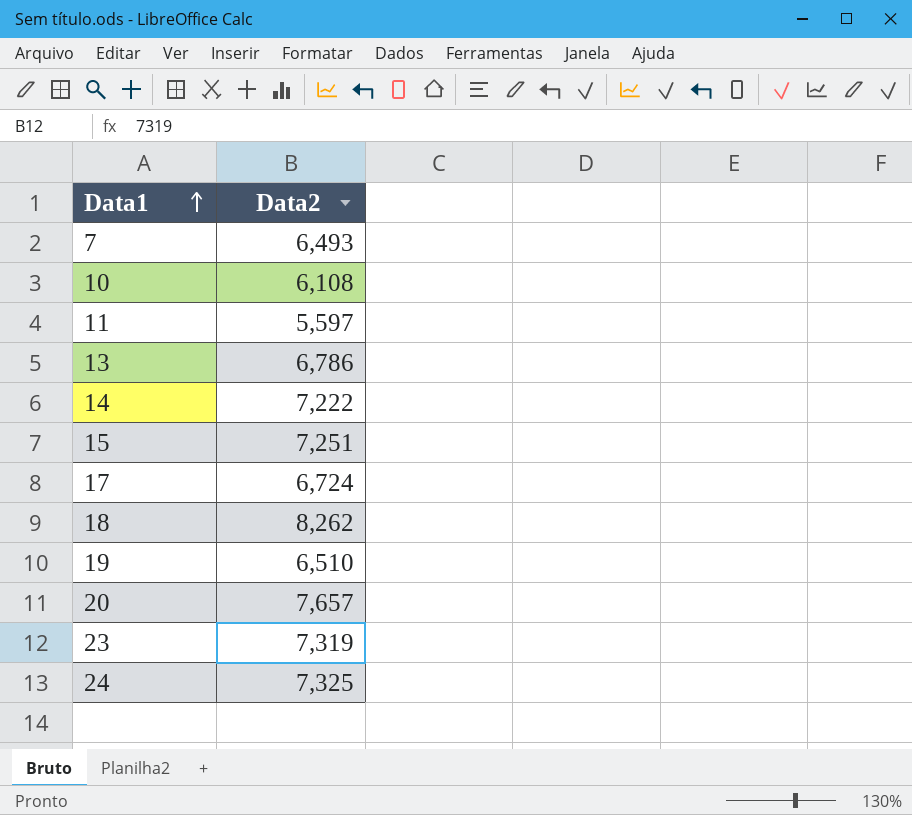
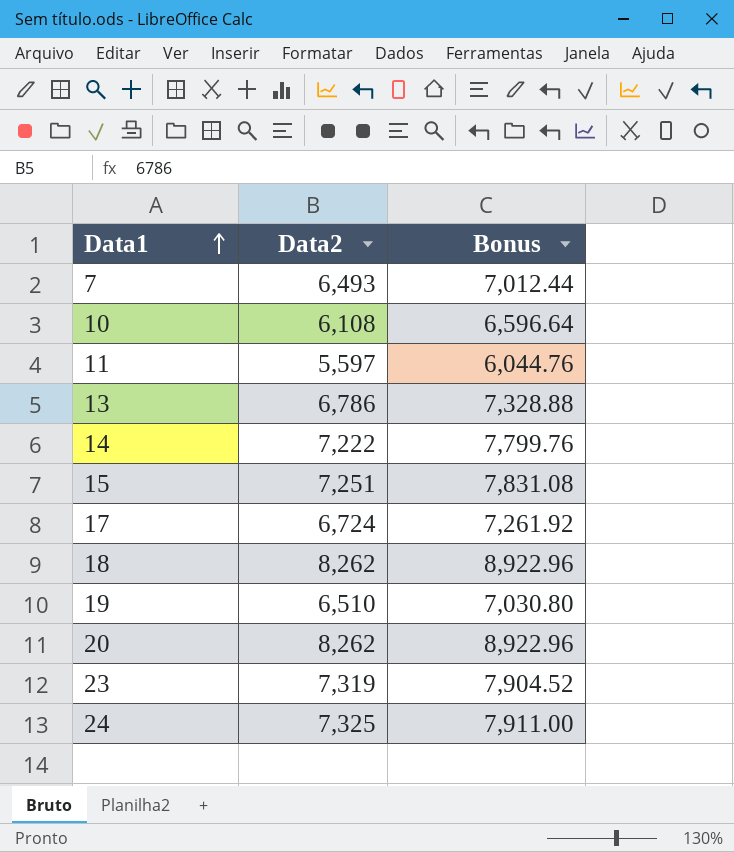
column Bonus | formula: none -> [Data2] * 1.08
20 | Data2: 7,657 -> 8,262

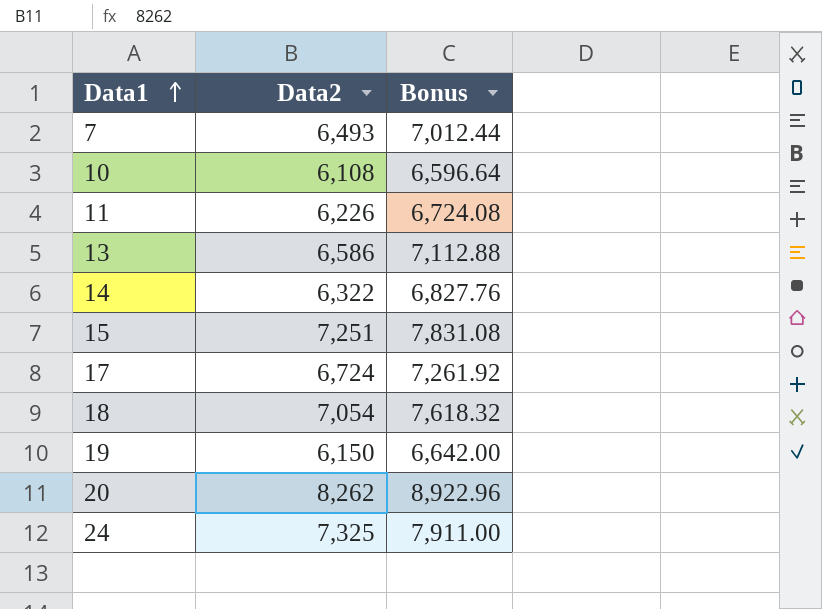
row 23: 7,319 | 7,904.52 -> none
11 | Data2: 5,597 -> 6,226
11 | Bonus: 6,044.76 -> 6,724.08
13 | Data2: 6,786 -> 6,586
13 | Bonus: 7,328.88 -> 7,112.88
14 | Data2: 7,222 -> 6,322
14 | Bonus: 7,799.76 -> 6,827.76
18 | Data2: 8,262 -> 7,054
18 | Bonus: 8,922.96 -> 7,618.32
19 | Data2: 6,510 -> 6,150
19 | Bonus: 7,030.80 -> 6,642.00

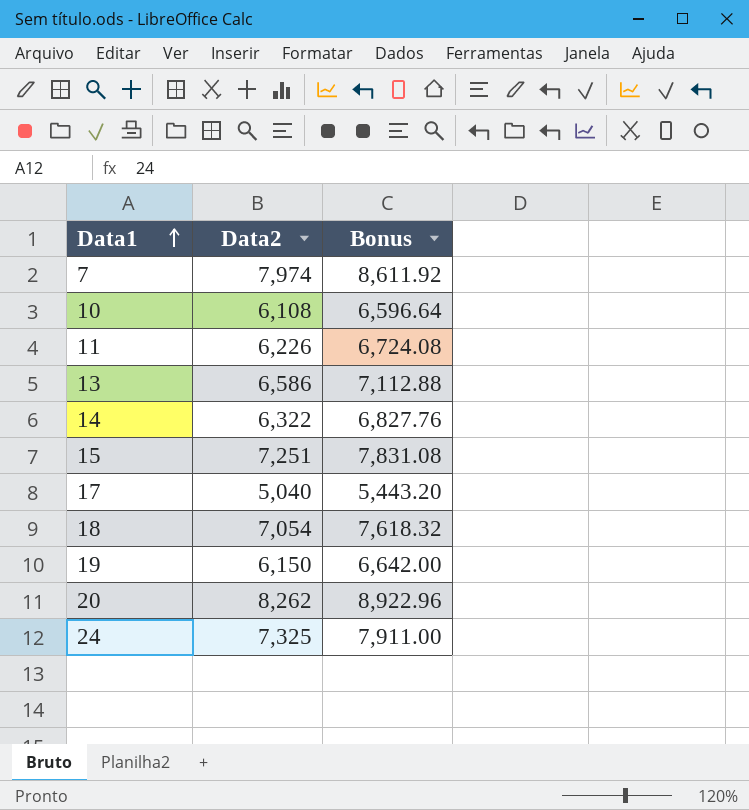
7 | Data2: 6,493 -> 7,974
7 | Bonus: 7,012.44 -> 8,611.92
17 | Data2: 6,724 -> 5,040
17 | Bonus: 7,261.92 -> 5,443.20

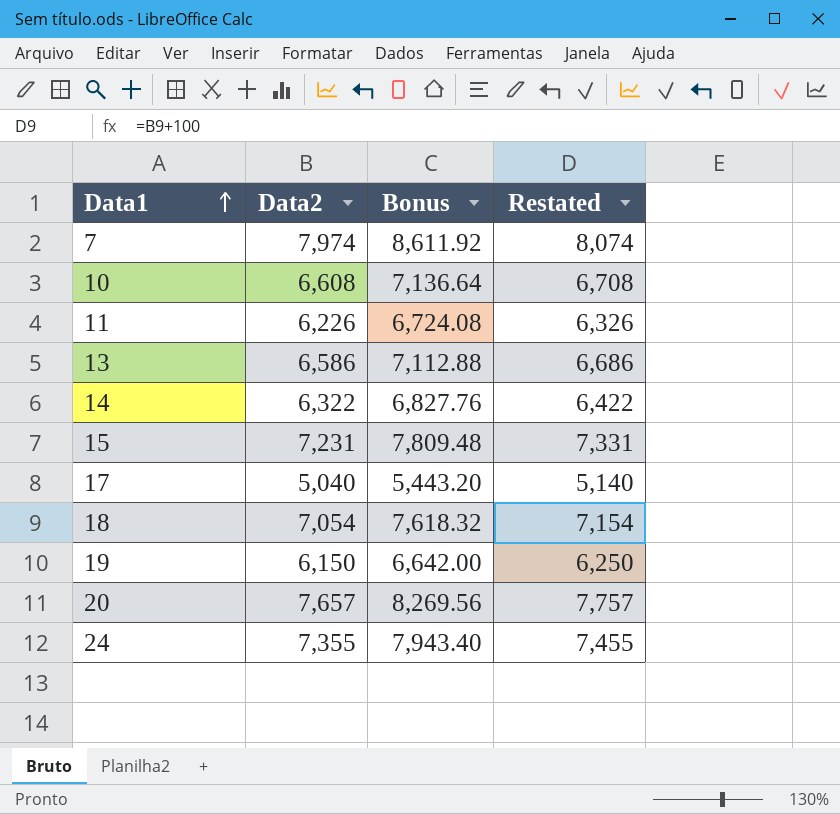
column Restated | formula: none -> [Data2] + 100
10 | Data2: 6,108 -> 6,608
10 | Bonus: 6,596.64 -> 7,136.64
15 | Data2: 7,251 -> 7,231
15 | Bonus: 7,831.08 -> 7,809.48
20 | Data2: 8,262 -> 7,657
20 | Bonus: 8,922.96 -> 8,269.56
24 | Data2: 7,325 -> 7,355
24 | Bonus: 7,911.00 -> 7,943.40

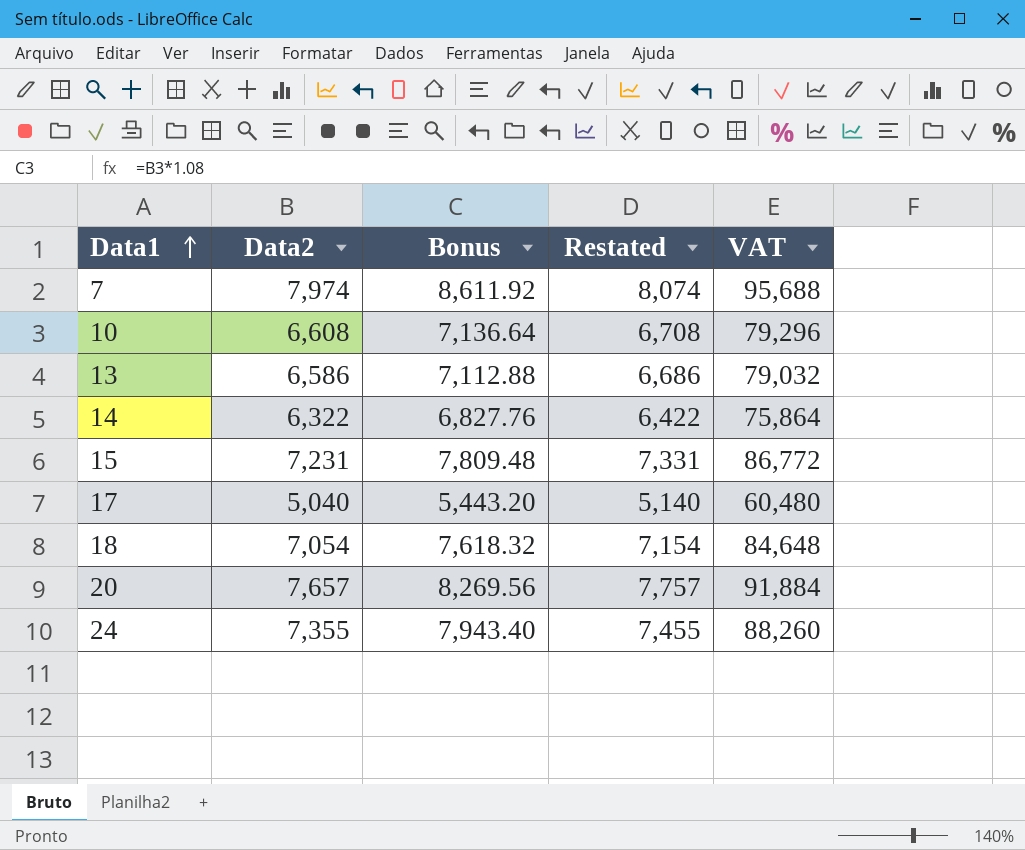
column VAT | formula: none -> [Data2] * 12
row 11: 6,226 | 6,724.08 | 6,326 -> none
row 19: 6,150 | 6,642.00 | 6,250 -> none

